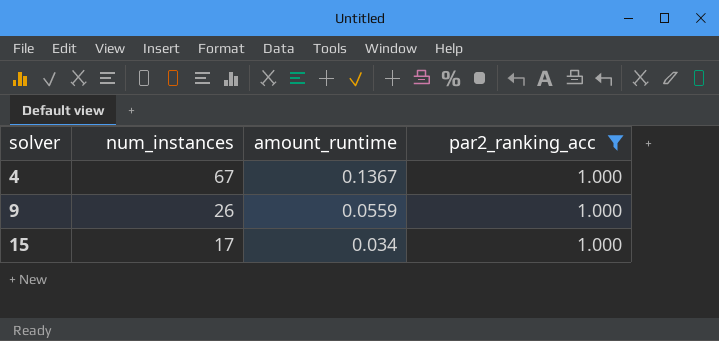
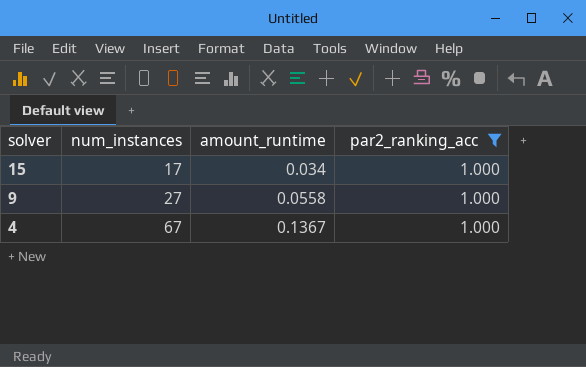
row order: solver ascending -> solver descending
9 | num_instances: 26 -> 27
9 | amount_runtime: 0.0559 -> 0.0558

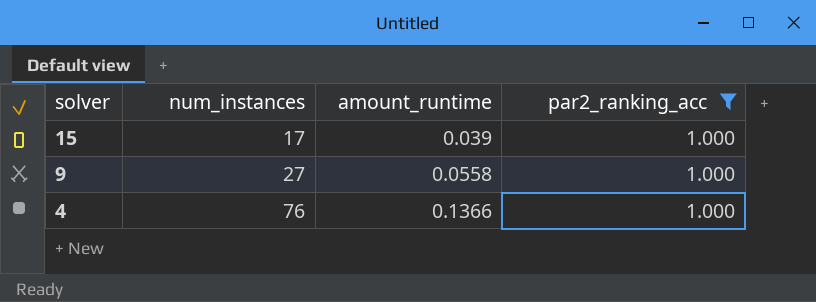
15 | amount_runtime: 0.034 -> 0.039
4 | num_instances: 67 -> 76
4 | amount_runtime: 0.1367 -> 0.1366

